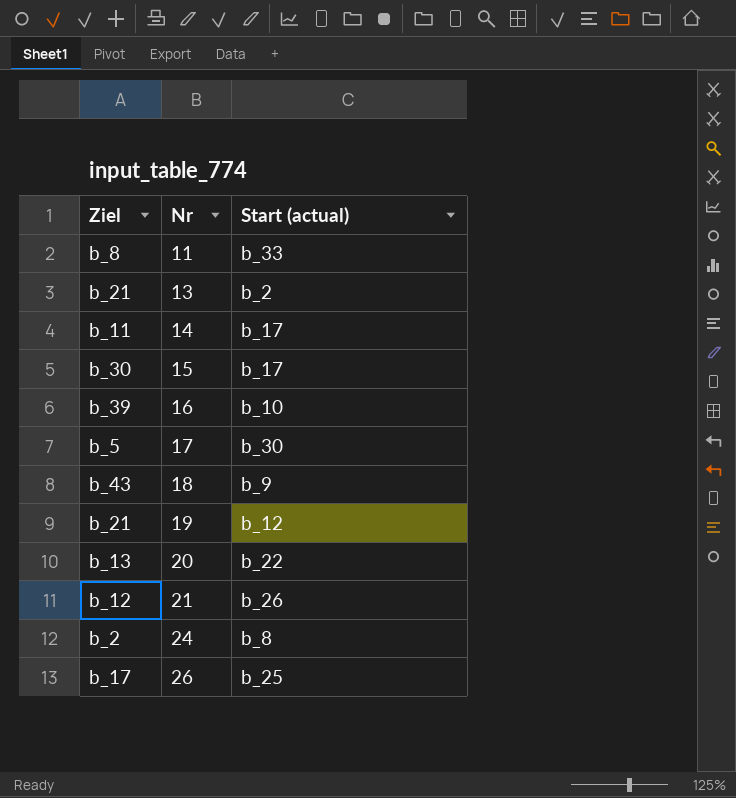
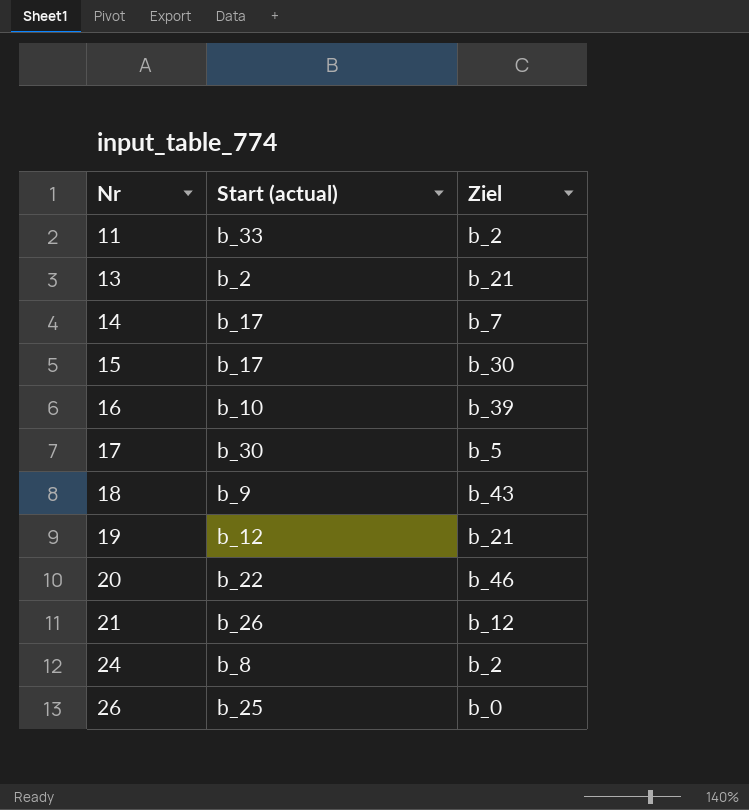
column Ziel | position: 1 -> 3
11 | Ziel: b_8 -> b_2
14 | Ziel: b_11 -> b_7
20 | Ziel: b_13 -> b_46
26 | Ziel: b_17 -> b_0

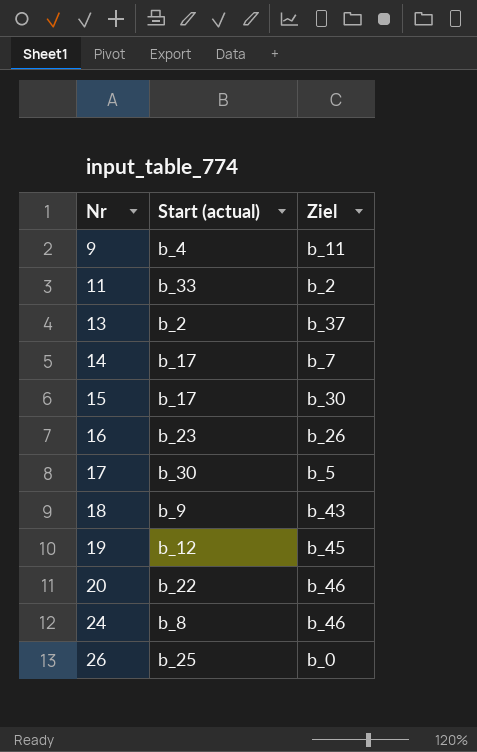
row 21: b_26 | b_12 -> none
row 9: none -> b_4 | b_11
13 | Ziel: b_21 -> b_37
16 | Start (actual): b_10 -> b_23
16 | Ziel: b_39 -> b_26
19 | Ziel: b_21 -> b_45
24 | Ziel: b_2 -> b_46

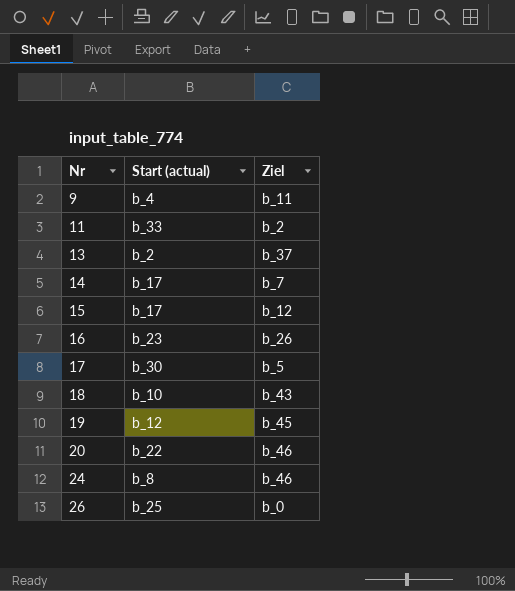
15 | Ziel: b_30 -> b_12
18 | Start (actual): b_9 -> b_10

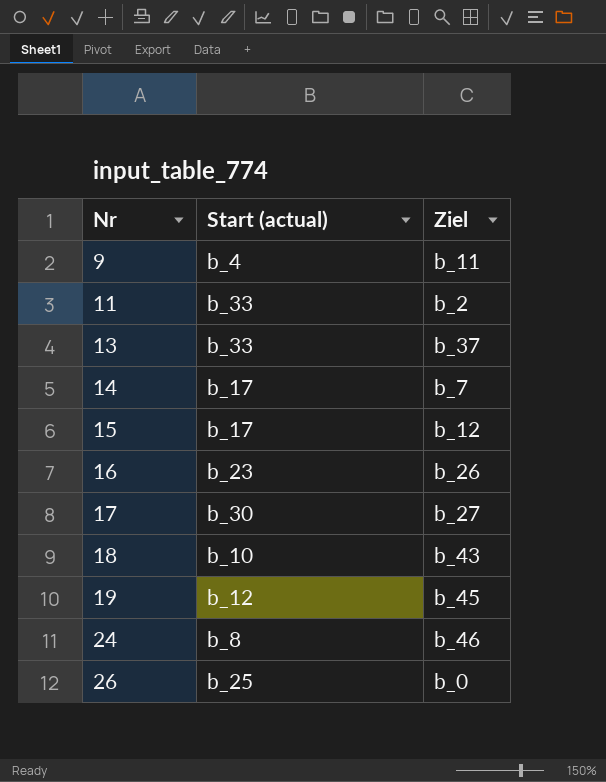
row 20: b_22 | b_46 -> none
13 | Start (actual): b_2 -> b_33
17 | Ziel: b_5 -> b_27

